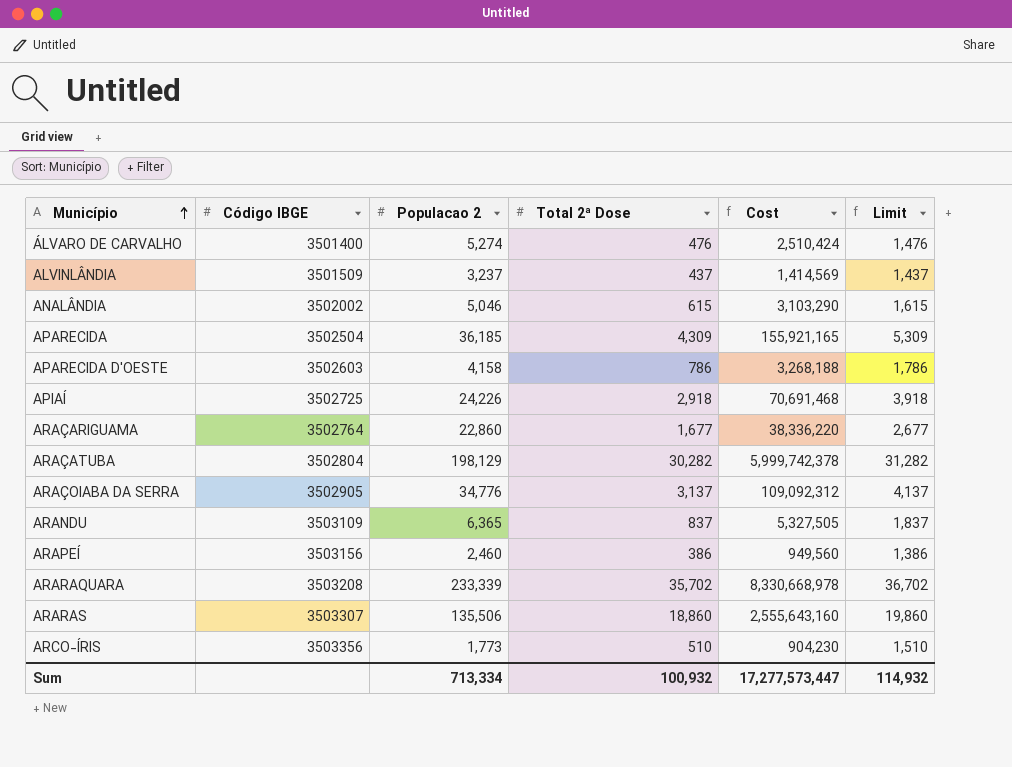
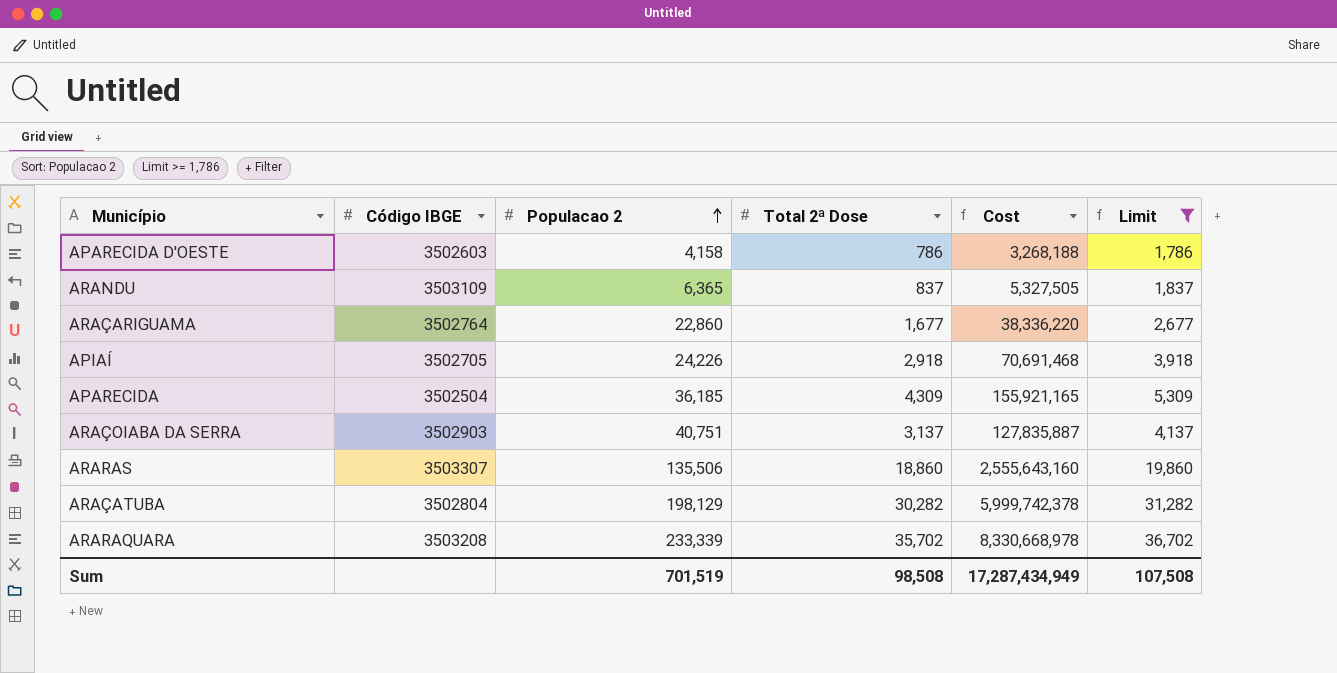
filter: none -> Limit >= 1,786
row order: Município ascending -> Populacao 2 ascending
APIAÍ | Código IBGE: 3502725 -> 3502705
ARAÇOIABA DA SERRA | Código IBGE: 3502905 -> 3502903
ARAÇOIABA DA SERRA | Populacao 2: 34,776 -> 40,751
ARAÇOIABA DA SERRA | Cost: 109,092,312 -> 127,835,887
Sum | Populacao 2: 713,334 -> 701,519
Sum | Total 2ª Dose: 100,932 -> 98,508
Sum | Cost: 17,277,573,447 -> 17,287,434,949
Sum | Limit: 114,932 -> 107,508

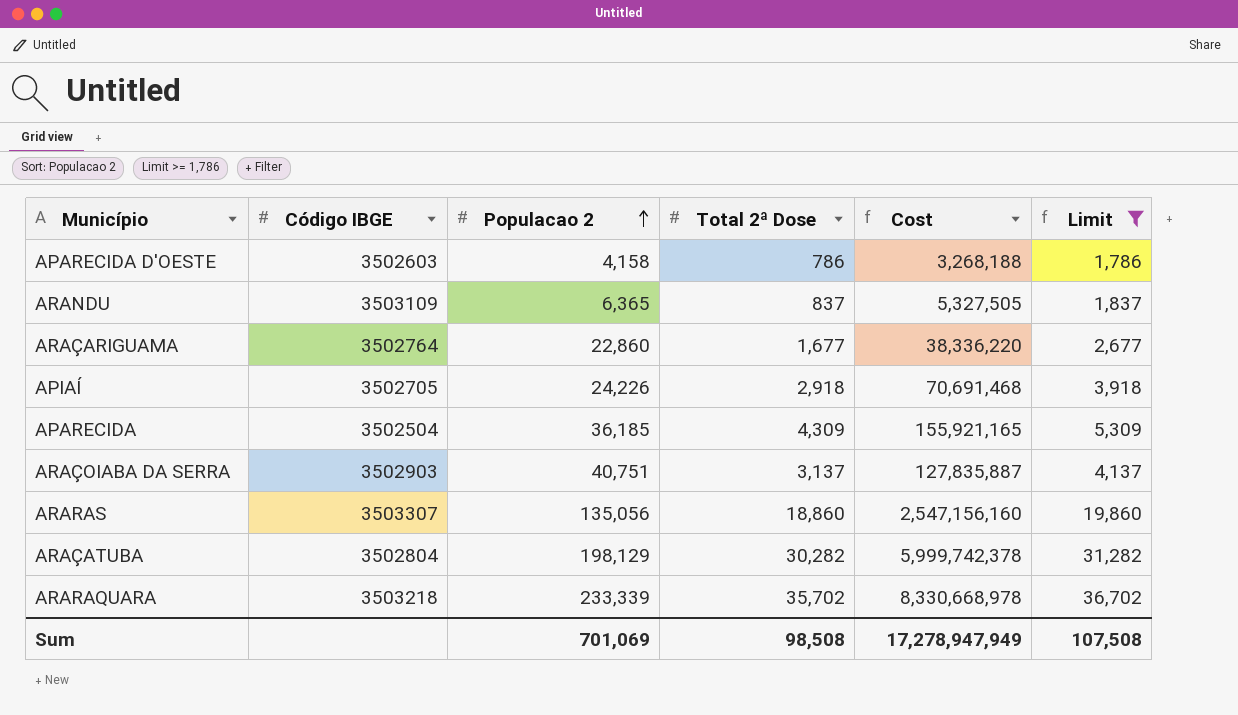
ARARAS | Populacao 2: 135,506 -> 135,056
ARARAS | Cost: 2,555,643,160 -> 2,547,156,160
ARARAQUARA | Código IBGE: 3503208 -> 3503218
Sum | Populacao 2: 701,519 -> 701,069
Sum | Cost: 17,287,434,949 -> 17,278,947,949

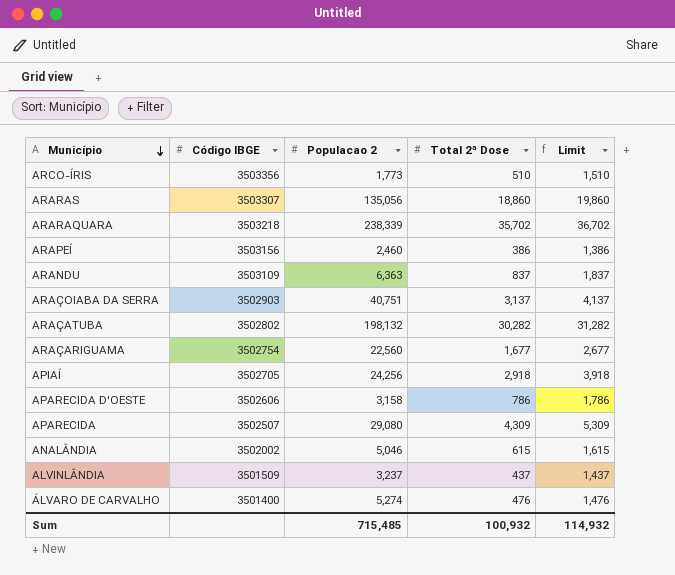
filter: Limit >= 1,786 -> none
row order: Populacao 2 ascending -> Município descending
column Cost | formula: [Populacao 2] * [Total 2ª Dose] -> none
ARARAQUARA | Populacao 2: 233,339 -> 238,339
ARANDU | Populacao 2: 6,365 -> 6,363
ARAÇATUBA | Código IBGE: 3502804 -> 3502802
ARAÇATUBA | Populacao 2: 198,129 -> 198,132
ARAÇARIGUAMA | Código IBGE: 3502764 -> 3502754
ARAÇARIGUAMA | Populacao 2: 22,860 -> 22,560
APIAÍ | Populacao 2: 24,226 -> 24,256
APARECIDA D'OESTE | Código IBGE: 3502603 -> 3502606
APARECIDA D'OESTE | Populacao 2: 4,158 -> 3,158
APARECIDA | Código IBGE: 3502504 -> 3502507
APARECIDA | Populacao 2: 36,185 -> 29,080
Sum | Populacao 2: 701,069 -> 715,485
Sum | Total 2ª Dose: 98,508 -> 100,932
Sum | Limit: 107,508 -> 114,932

